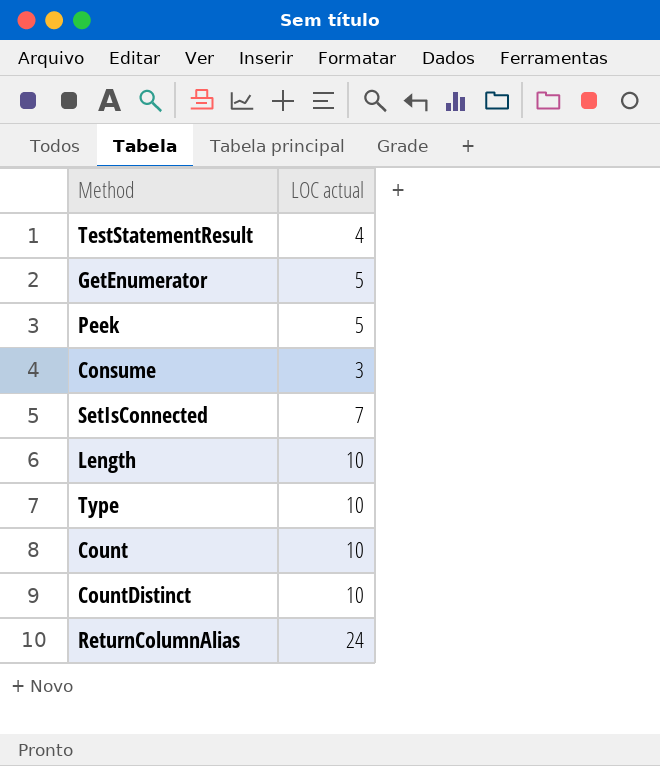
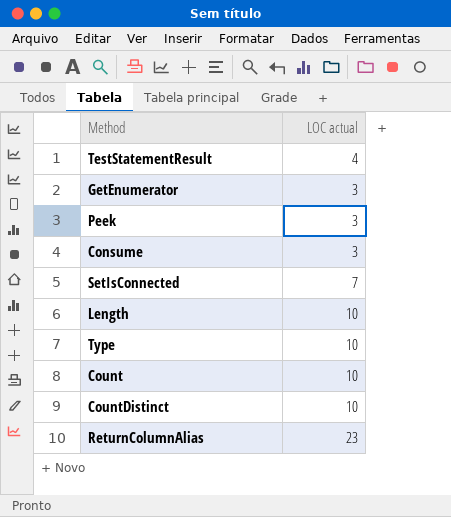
GetEnumerator | LOC actual: 5 -> 3
Peek | LOC actual: 5 -> 3
ReturnColumnAlias | LOC actual: 24 -> 23

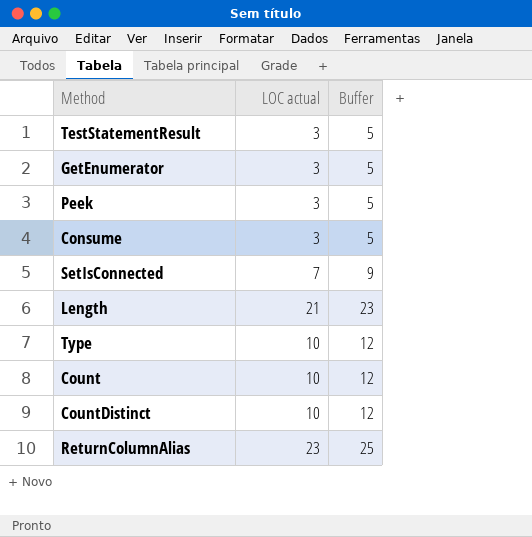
column Buffer | formula: none -> [LOC actual] + 2
TestStatementResult | LOC actual: 4 -> 3
Length | LOC actual: 10 -> 21

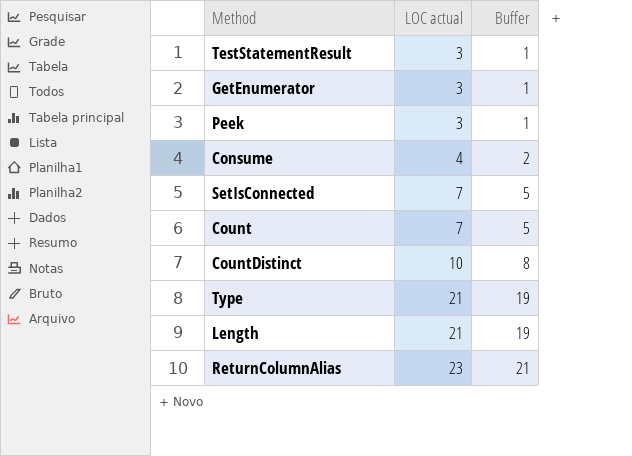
row order: none -> LOC actual ascending
column Buffer | formula: [LOC actual] + 2 -> [LOC actual] - 2
Consume | LOC actual: 3 -> 4
Count | LOC actual: 10 -> 7
Type | LOC actual: 10 -> 21

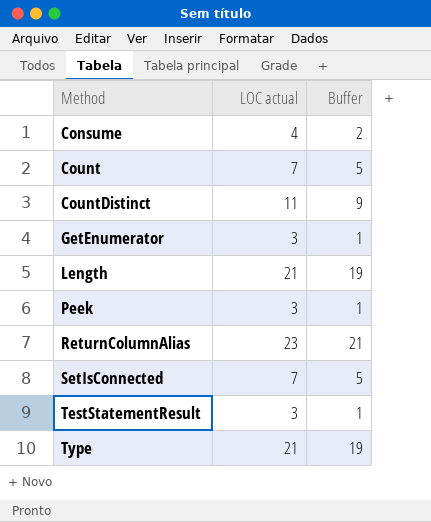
row order: LOC actual ascending -> Method ascending
CountDistinct | LOC actual: 10 -> 11
CountDistinct | Buffer: 8 -> 9

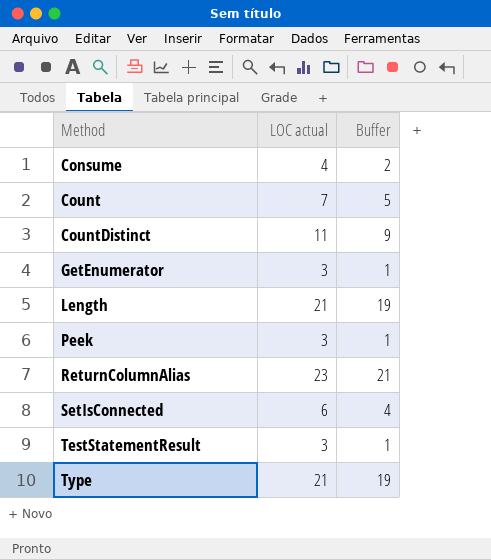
SetIsConnected | LOC actual: 7 -> 6
SetIsConnected | Buffer: 5 -> 4

